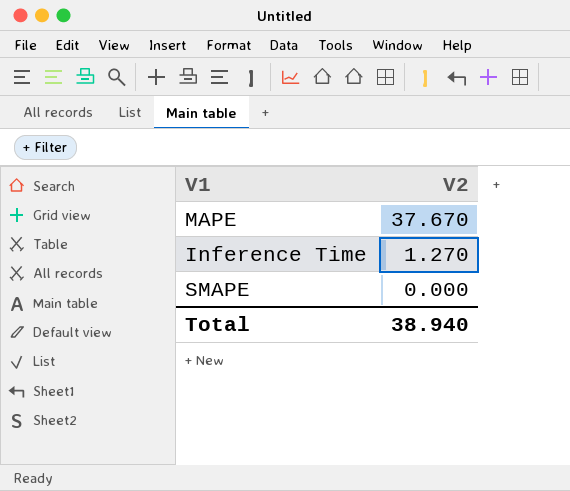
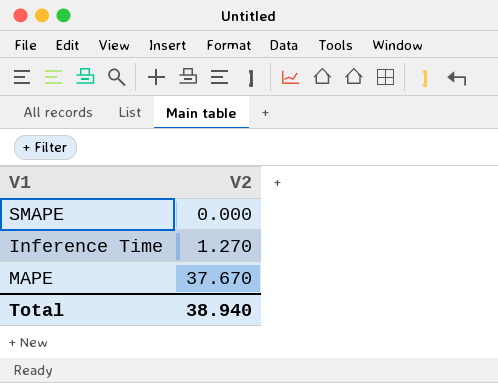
row order: V2 descending -> V2 ascending

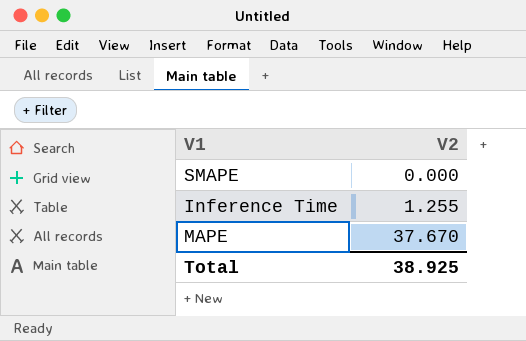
Inference Time | V2: 1.270 -> 1.255
Total | V2: 38.940 -> 38.925

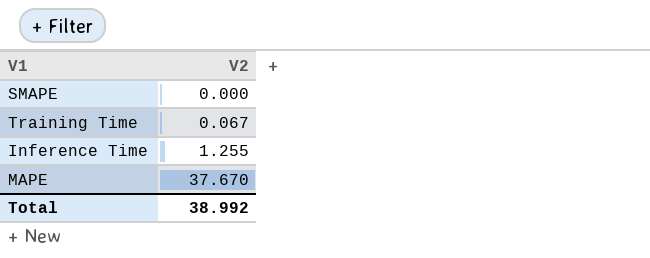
row Training Time: none -> 0.067
Total | V2: 38.925 -> 38.992

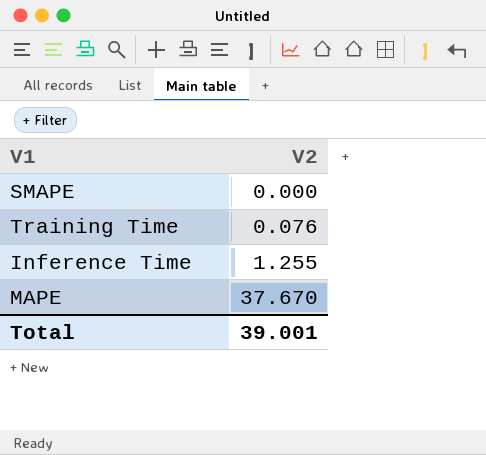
Training Time | V2: 0.067 -> 0.076
Total | V2: 38.992 -> 39.001

